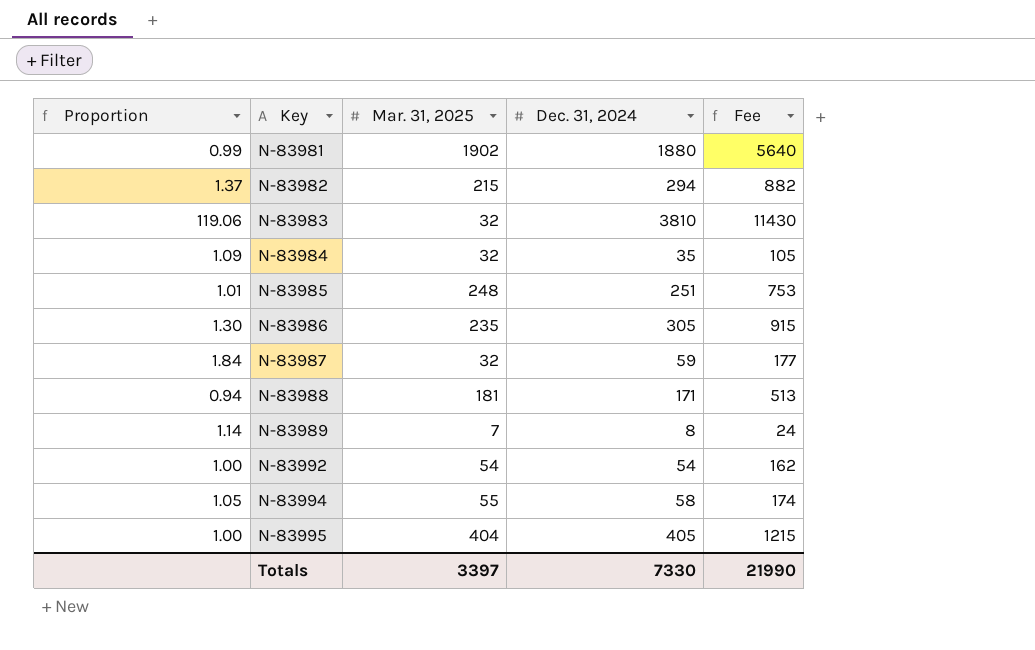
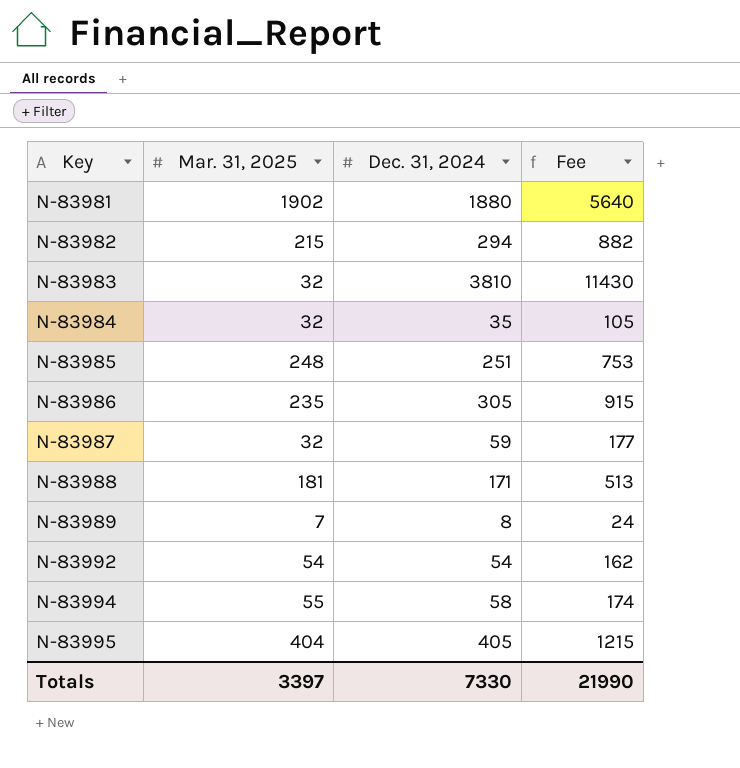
column Proportion | formula: [Dec. 31, 2024] / [Mar. 31, 2025] -> none

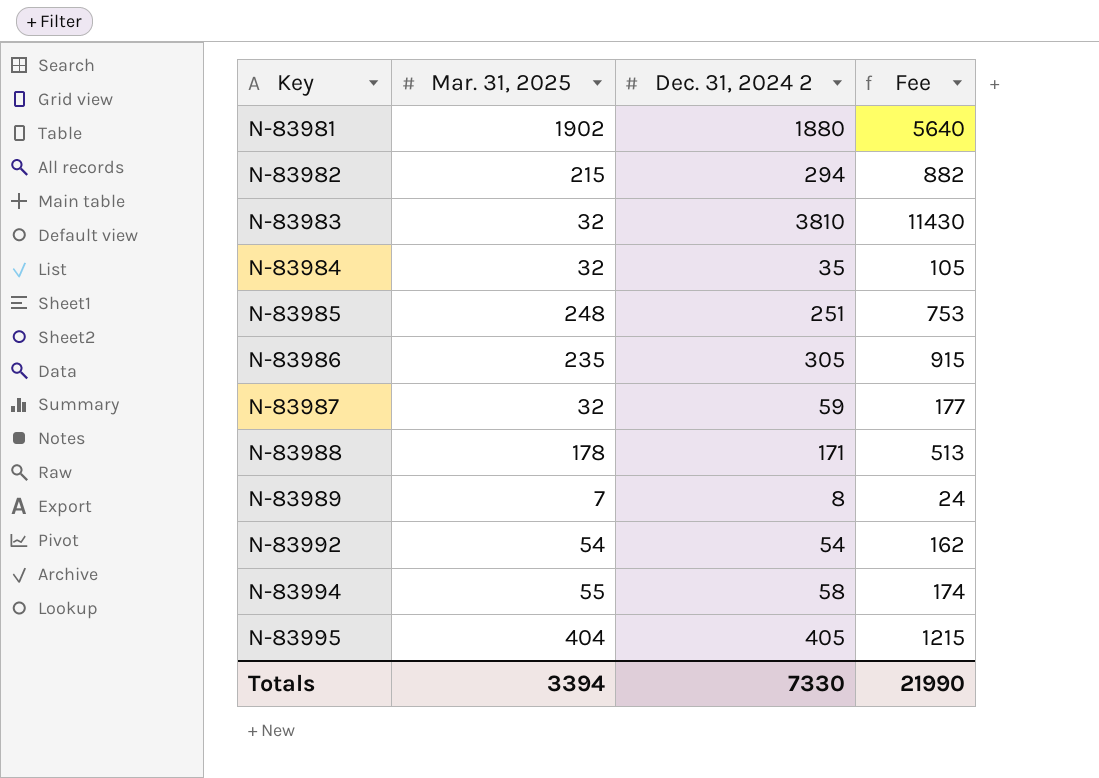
column name: Dec. 31, 2024 -> Dec. 31, 2024 2
N-83988 | Mar. 31, 2025: 181 -> 178
Totals | Mar. 31, 2025: 3397 -> 3394

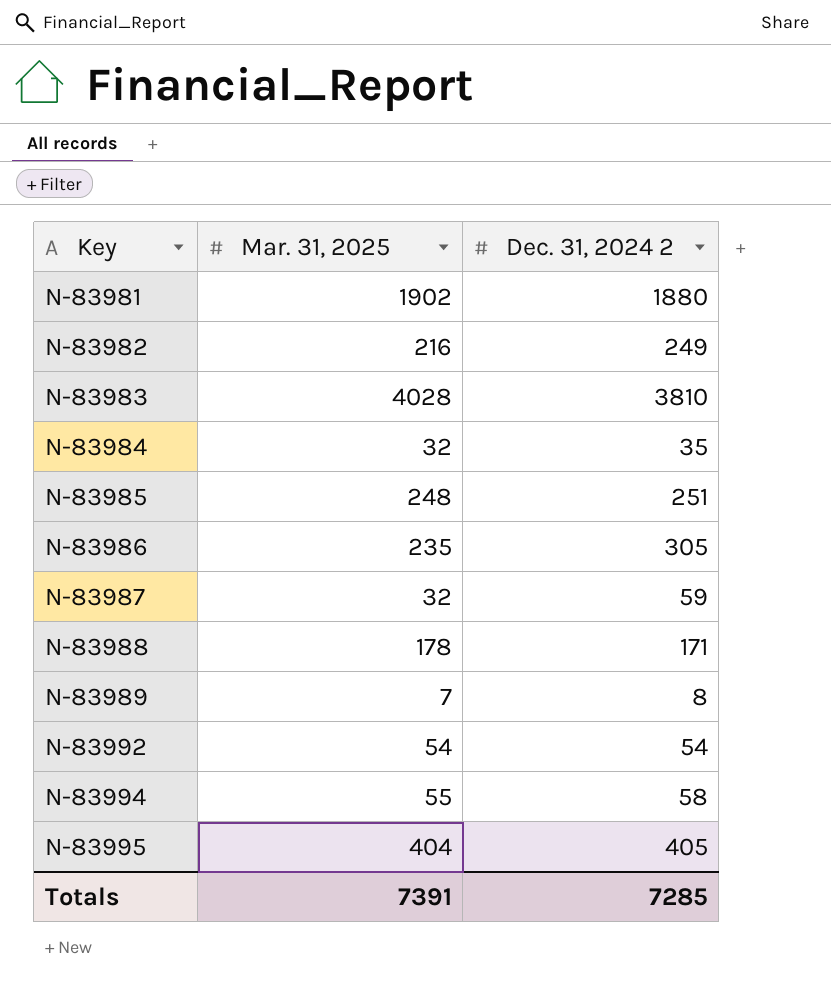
column Fee | formula: [Dec. 31, 2024 2] * 3 -> none
N-83982 | Mar. 31, 2025: 215 -> 216
N-83982 | Dec. 31, 2024 2: 294 -> 249
N-83983 | Mar. 31, 2025: 32 -> 4028
Totals | Mar. 31, 2025: 3394 -> 7391
Totals | Dec. 31, 2024 2: 7330 -> 7285

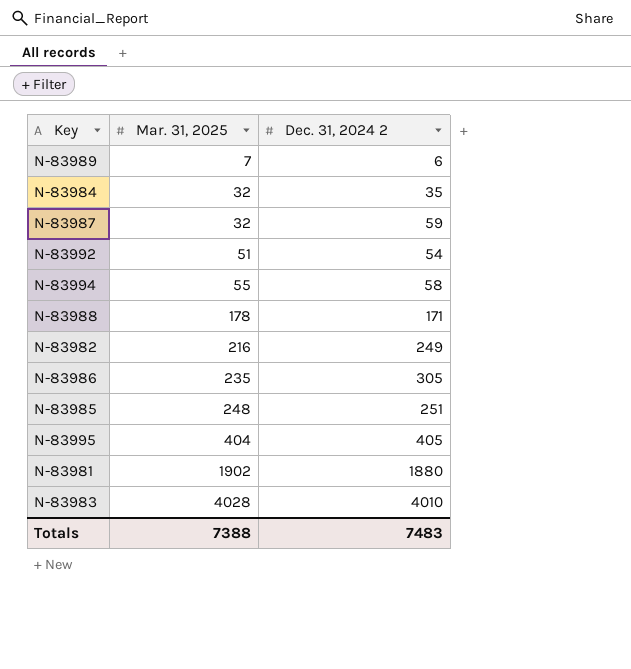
row order: Key ascending -> Mar. 31, 2025 ascending
N-83989 | Dec. 31, 2024 2: 8 -> 6
N-83992 | Mar. 31, 2025: 54 -> 51
N-83983 | Dec. 31, 2024 2: 3810 -> 4010
Totals | Mar. 31, 2025: 7391 -> 7388
Totals | Dec. 31, 2024 2: 7285 -> 7483

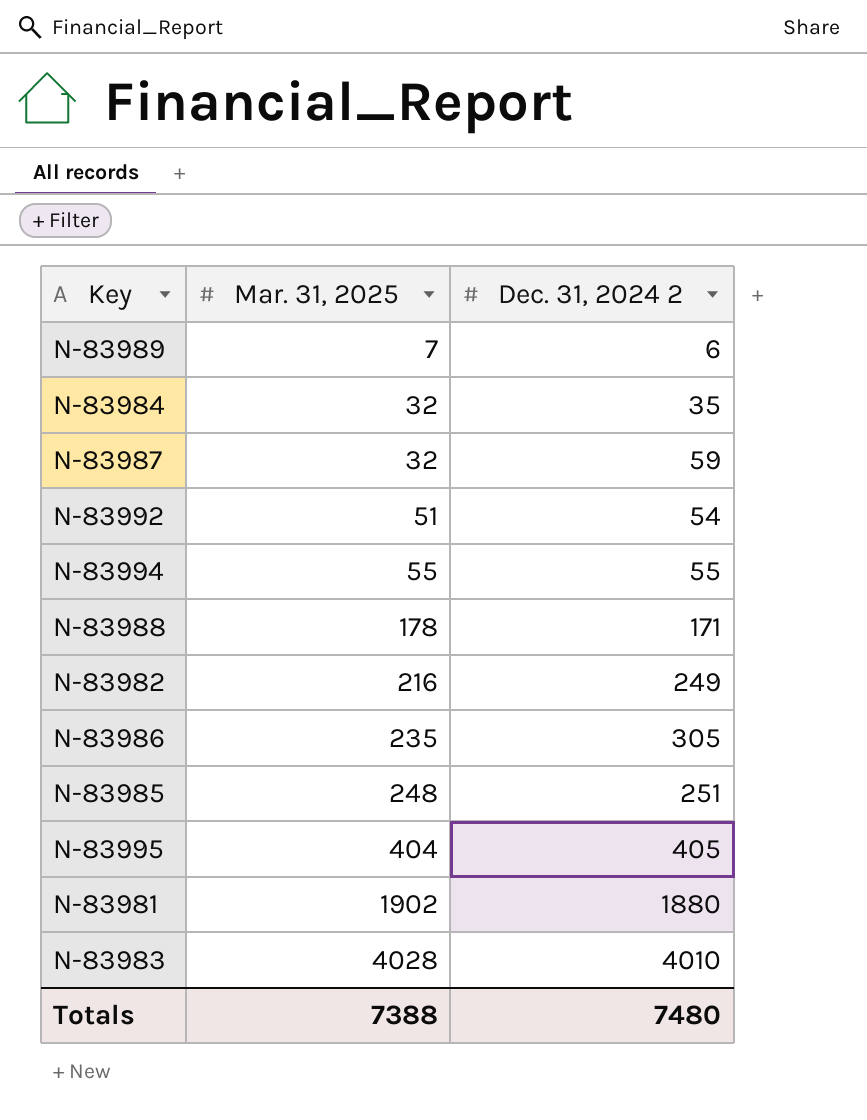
N-83994 | Dec. 31, 2024 2: 58 -> 55
Totals | Dec. 31, 2024 2: 7483 -> 7480

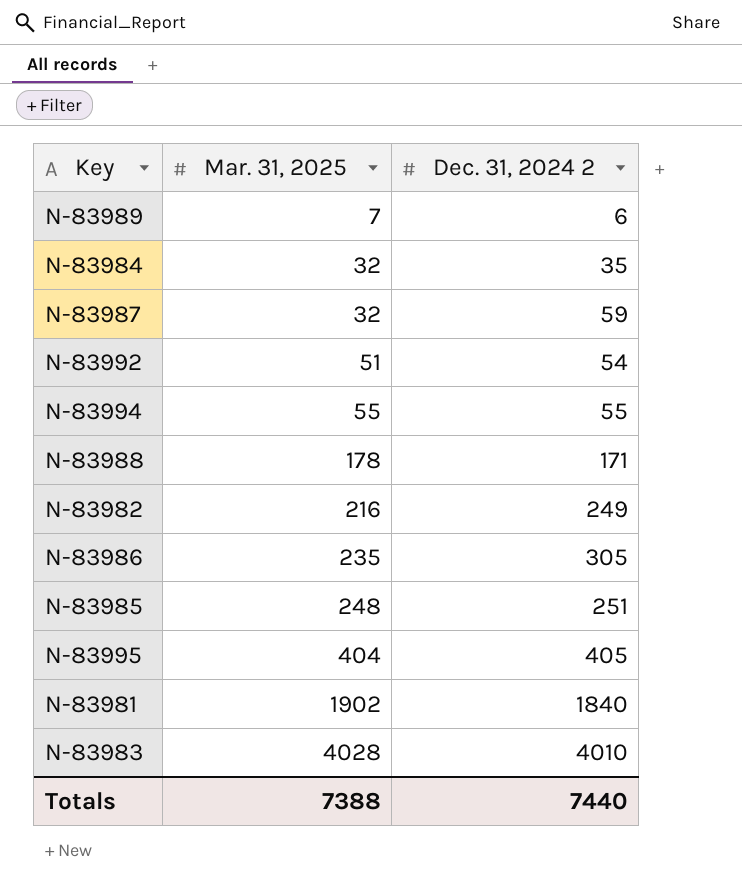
N-83981 | Dec. 31, 2024 2: 1880 -> 1840
Totals | Dec. 31, 2024 2: 7480 -> 7440

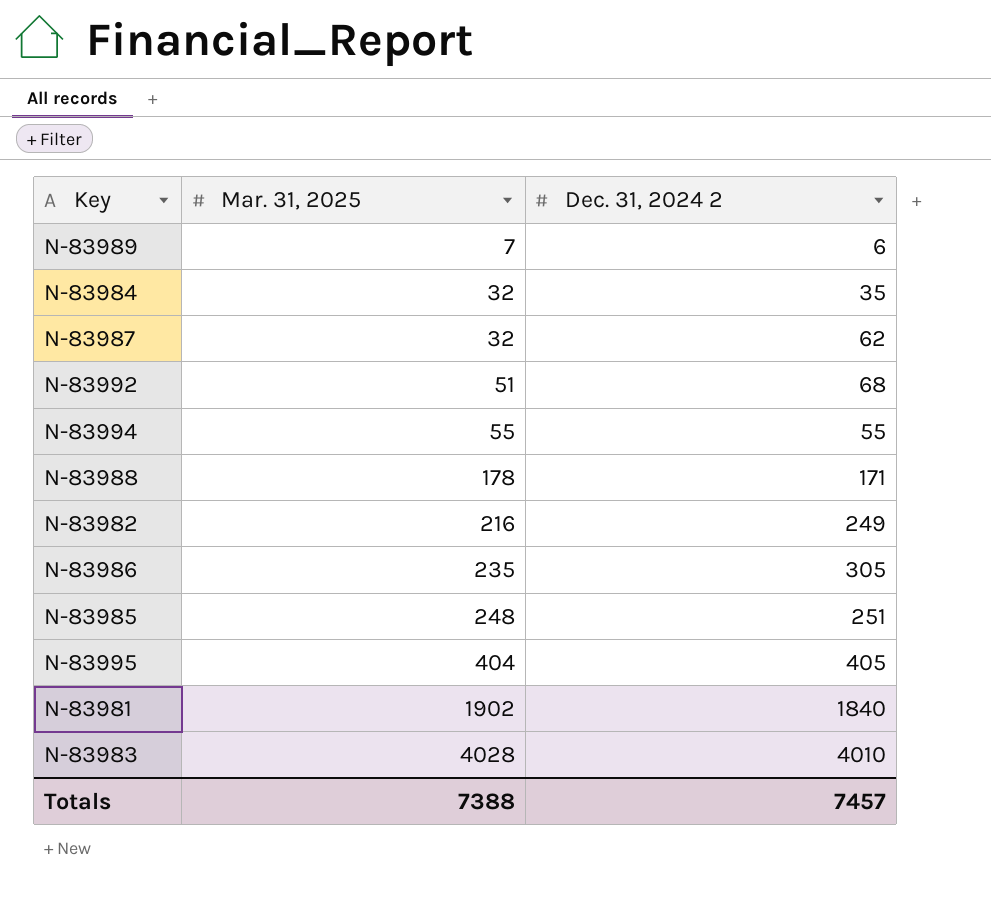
N-83987 | Dec. 31, 2024 2: 59 -> 62
N-83992 | Dec. 31, 2024 2: 54 -> 68
Totals | Dec. 31, 2024 2: 7440 -> 7457

